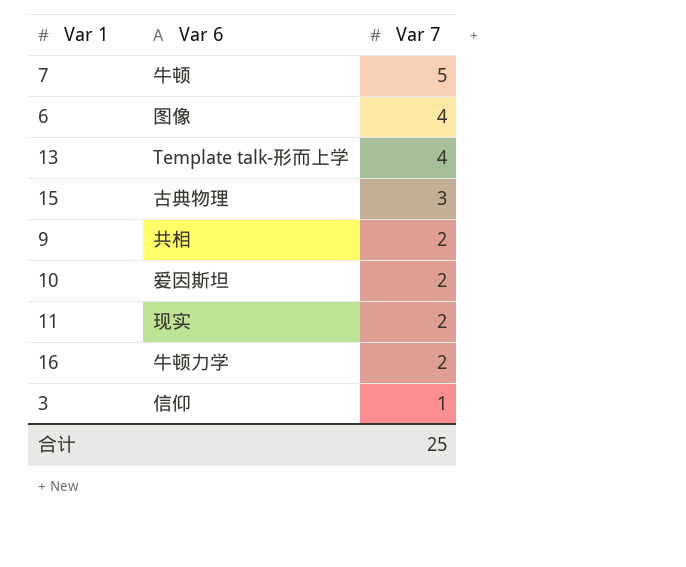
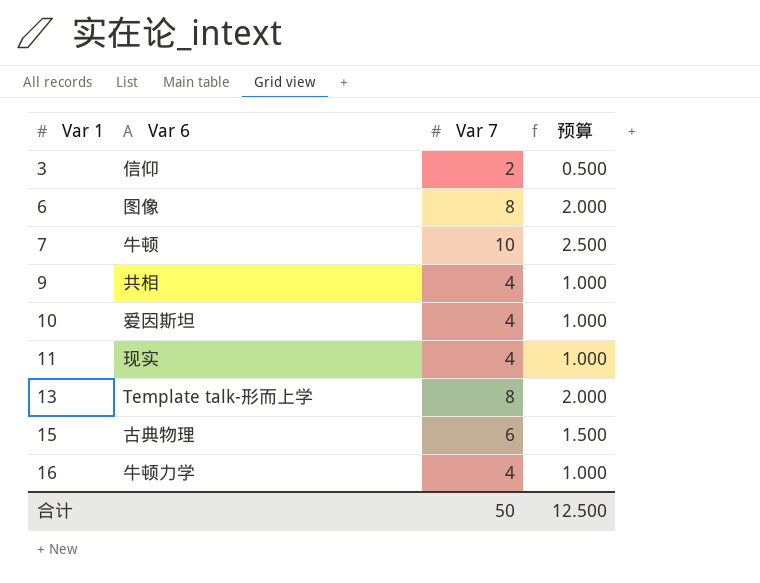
row order: Var 7 descending -> Var 1 ascending
column 预算 | formula: none -> [Var 7] * 0.25
3 | Var 7: 1 -> 2
6 | Var 7: 4 -> 8
7 | Var 7: 5 -> 10
9 | Var 7: 2 -> 4
10 | Var 7: 2 -> 4
11 | Var 7: 2 -> 4
13 | Var 7: 4 -> 8
15 | Var 7: 3 -> 6
16 | Var 7: 2 -> 4
合计 | Var 7: 25 -> 50

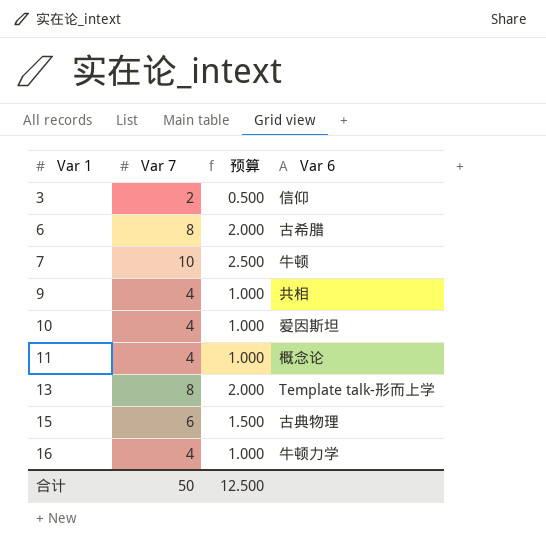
column Var 6 | position: 2 -> 4
6 | Var 6: 图像 -> 古希腊
11 | Var 6: 现实 -> 概念论

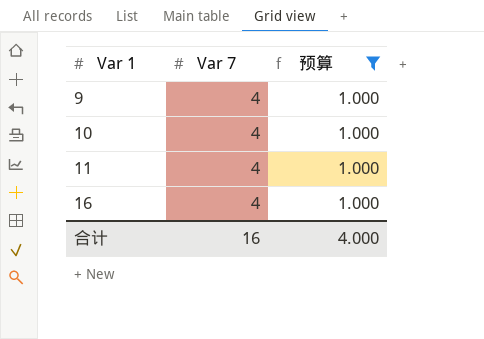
filter: none -> 预算 = 1.000
column Var 6 | position: 4 -> none
合计 | Var 7: 50 -> 16
合计 | 预算: 12.500 -> 4.000

